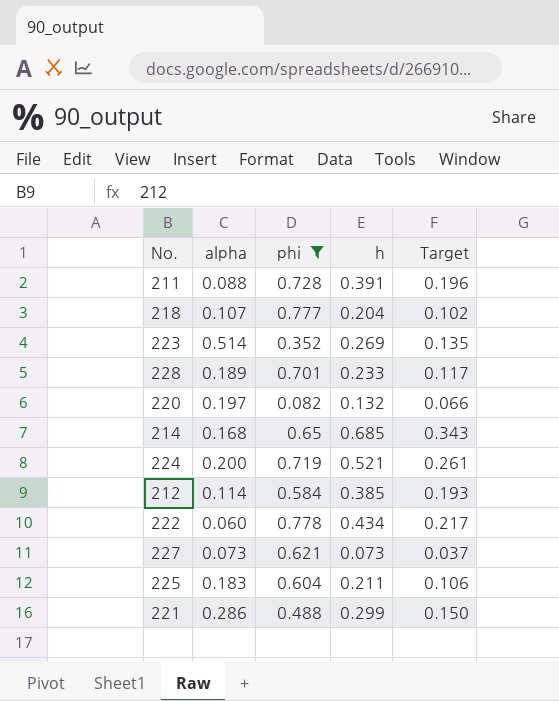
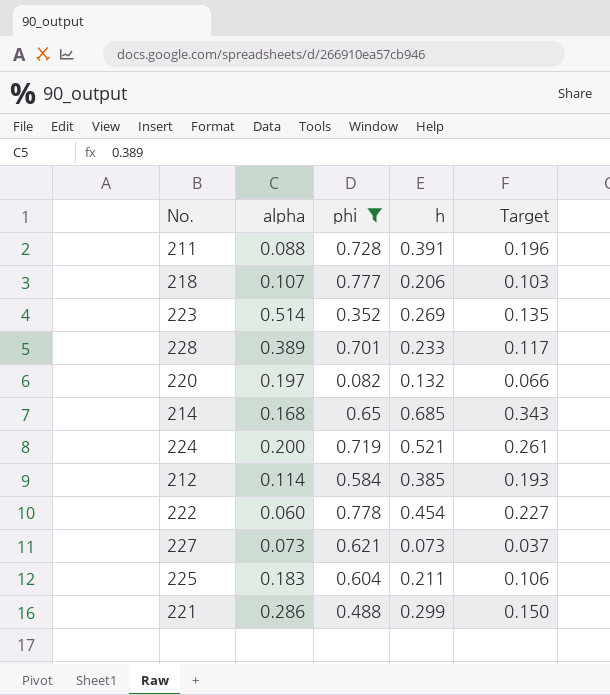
218 | h: 0.204 -> 0.206
218 | Target: 0.102 -> 0.103
228 | alpha: 0.189 -> 0.389
222 | h: 0.434 -> 0.454
222 | Target: 0.217 -> 0.227

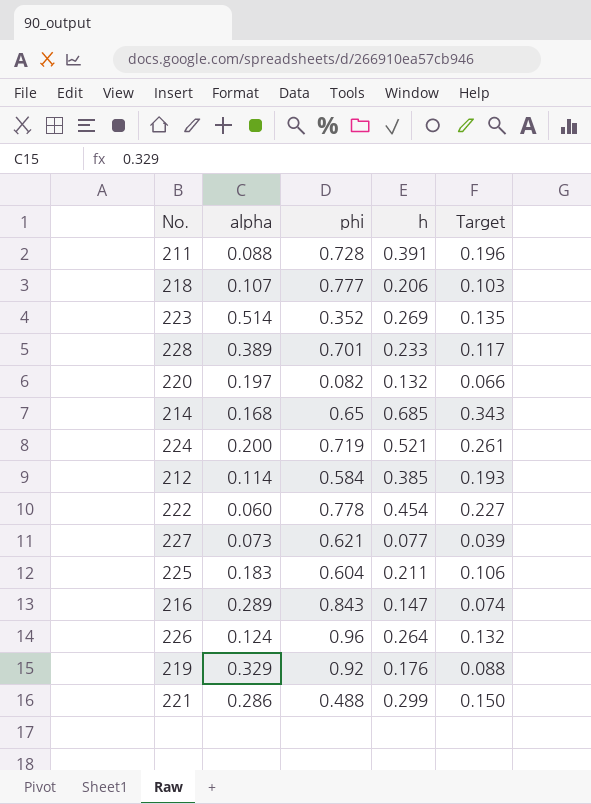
filter: phi <= 0.778 -> none
227 | h: 0.073 -> 0.077
227 | Target: 0.037 -> 0.039

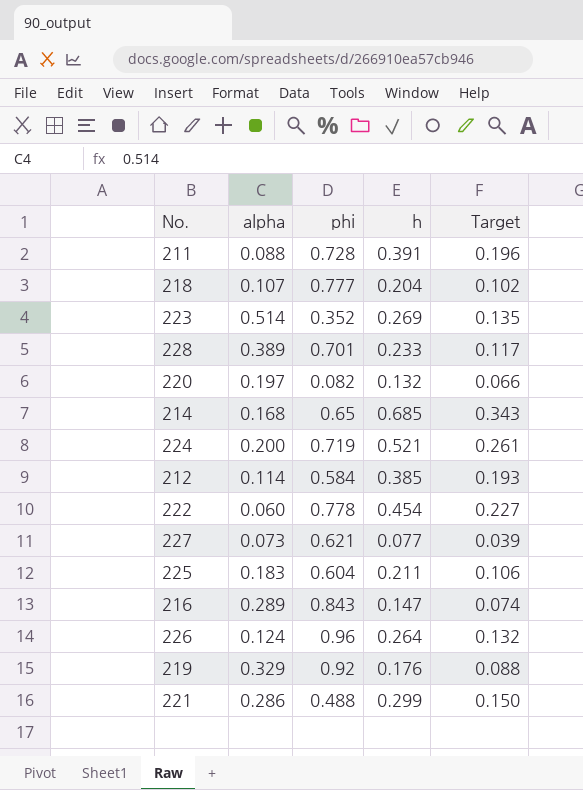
218 | h: 0.206 -> 0.204
218 | Target: 0.103 -> 0.102

